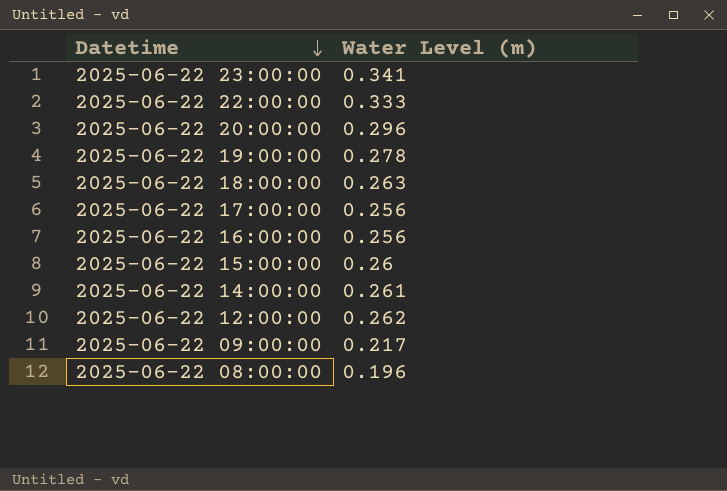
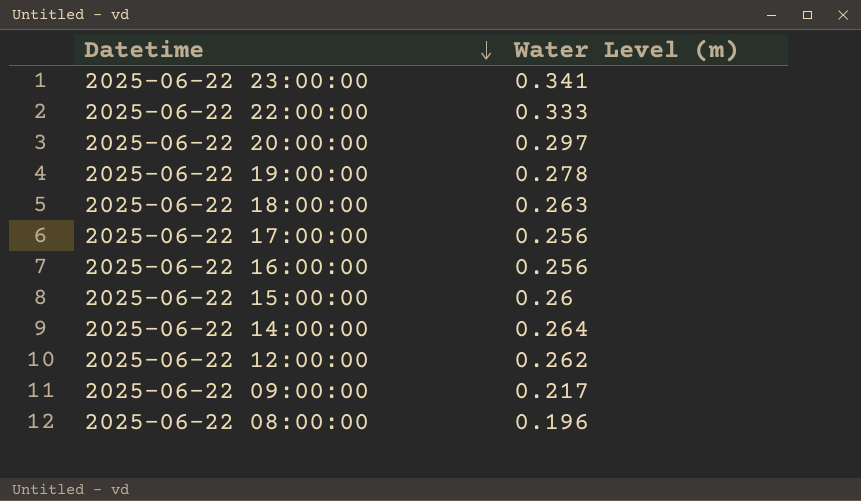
2025-06-22 20:00:00 | Water Level (m): 0.296 -> 0.297
2025-06-22 14:00:00 | Water Level (m): 0.261 -> 0.264

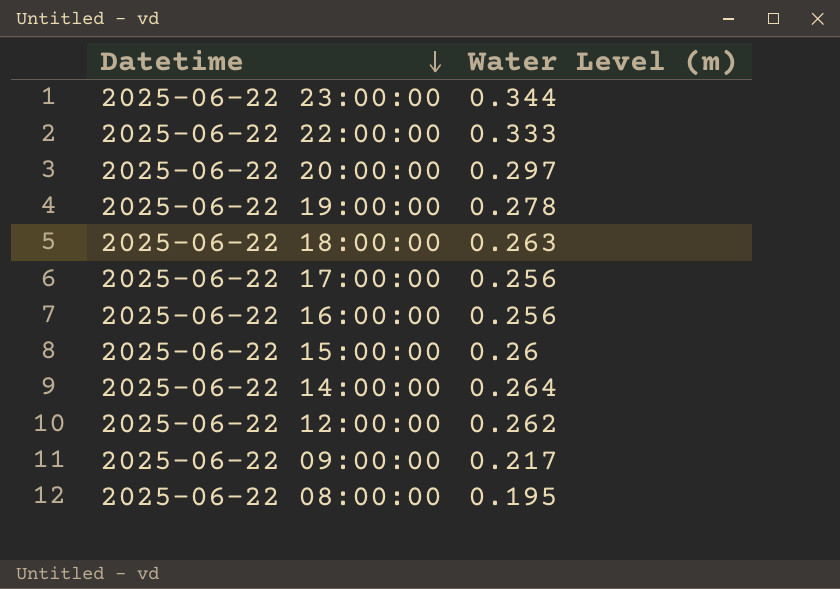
2025-06-22 23:00:00 | Water Level (m): 0.341 -> 0.344
2025-06-22 08:00:00 | Water Level (m): 0.196 -> 0.195

